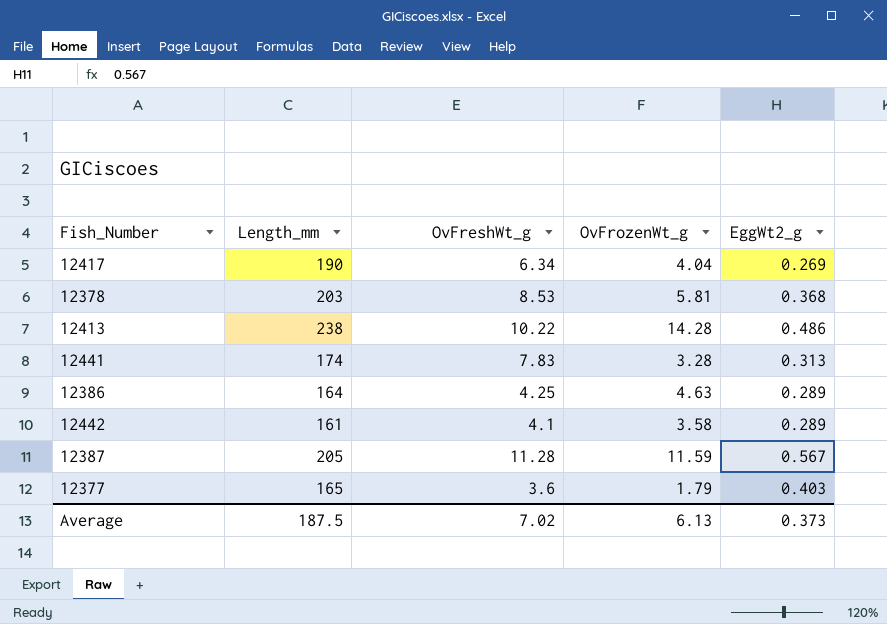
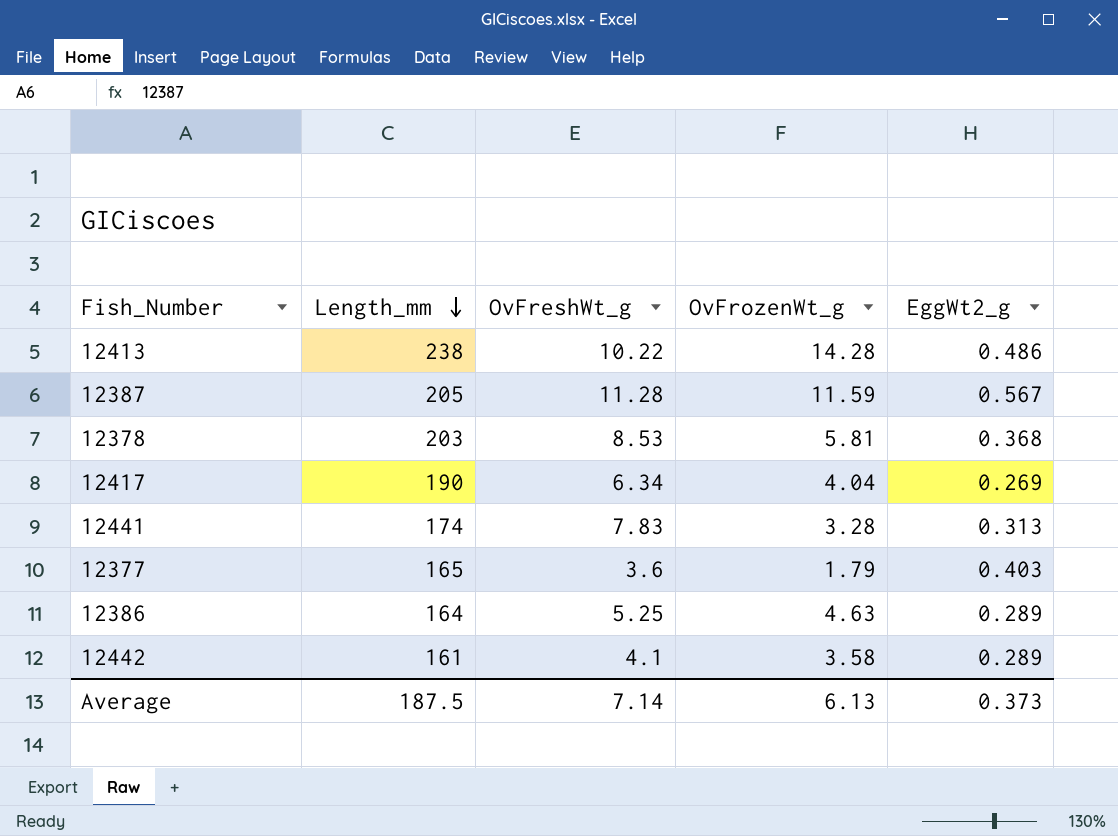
row order: none -> Length_mm descending
12386 | OvFreshWt_g: 4.25 -> 5.25
Average | OvFreshWt_g: 7.02 -> 7.14

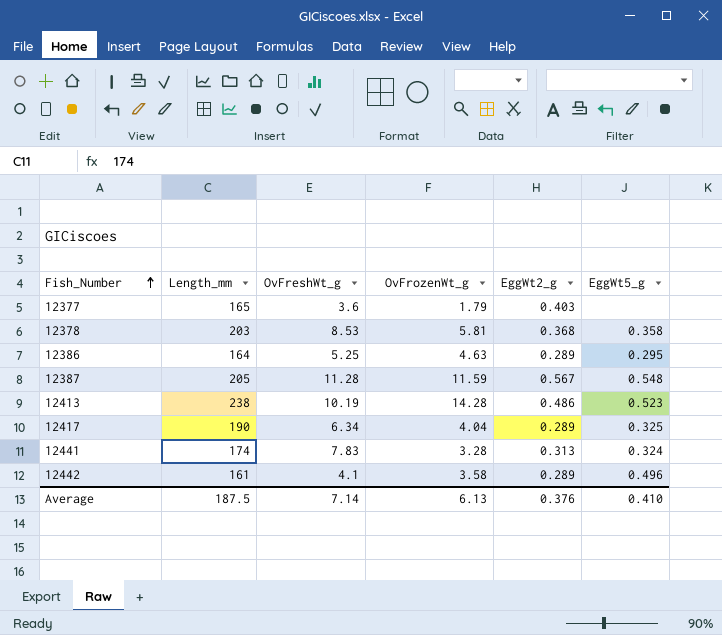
row order: Length_mm descending -> Fish_Number ascending
column EggWt5_g | position: none -> 6
12413 | OvFreshWt_g: 10.22 -> 10.19
12417 | EggWt2_g: 0.269 -> 0.289
Average | EggWt2_g: 0.373 -> 0.376

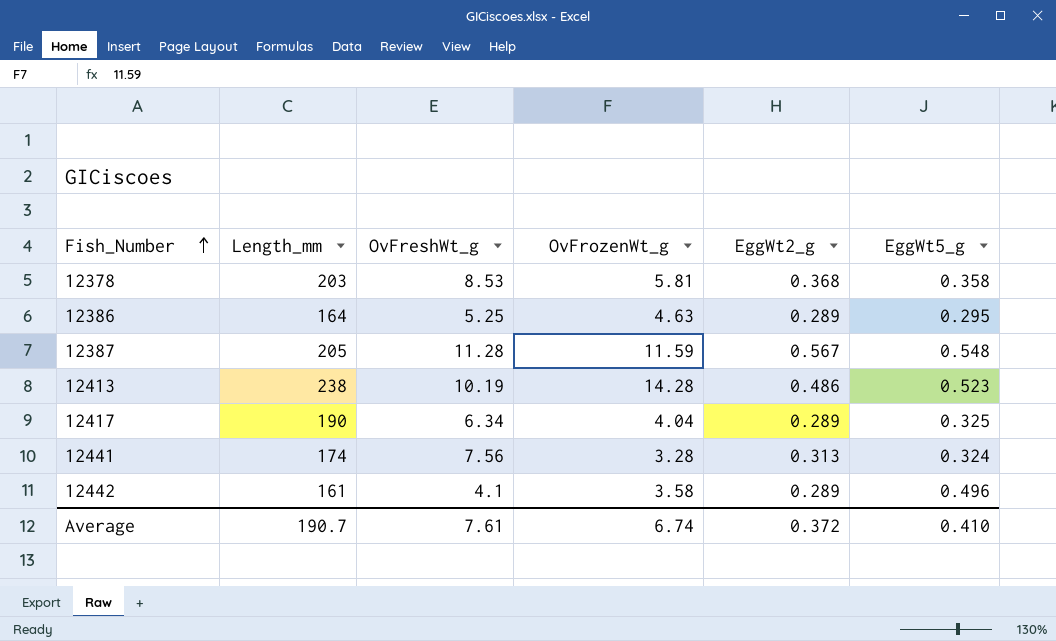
row 12377: 165 | 3.6 | 1.79 | 0.403 | none -> none
12441 | OvFreshWt_g: 7.83 -> 7.56
Average | Length_mm: 187.5 -> 190.7
Average | OvFreshWt_g: 7.14 -> 7.61
Average | OvFrozenWt_g: 6.13 -> 6.74
Average | EggWt2_g: 0.376 -> 0.372

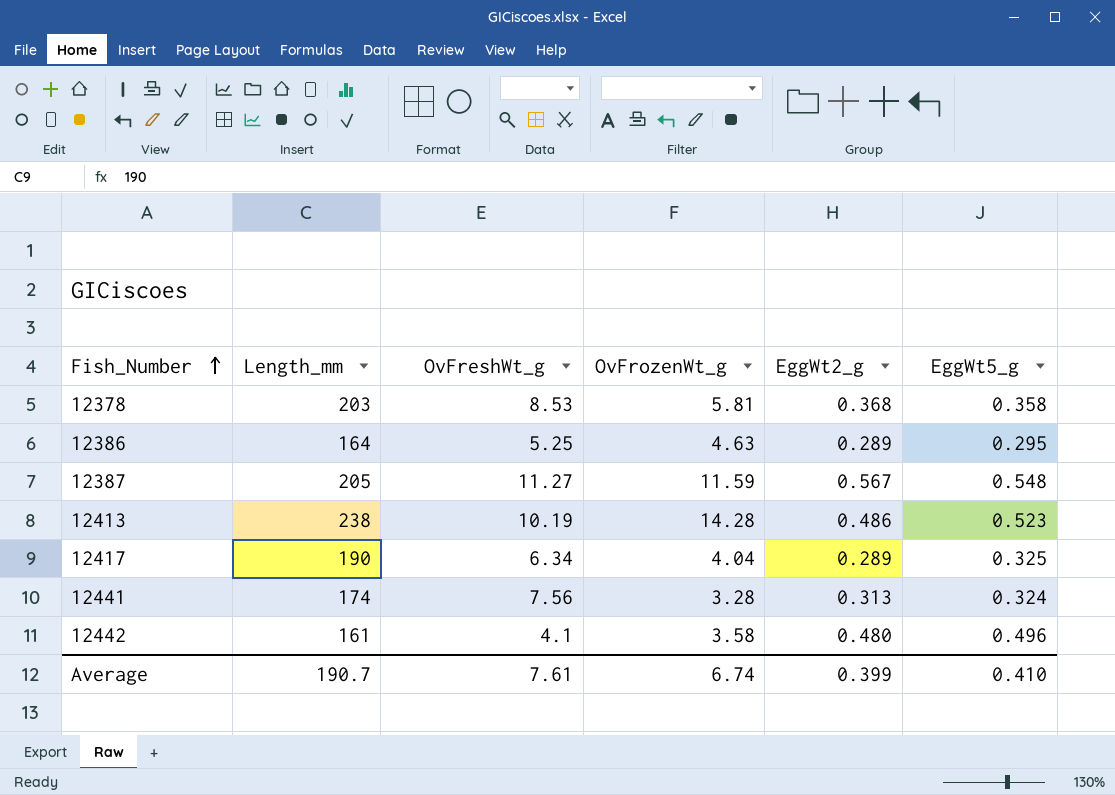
12387 | OvFreshWt_g: 11.28 -> 11.27
12442 | EggWt2_g: 0.289 -> 0.480
Average | EggWt2_g: 0.372 -> 0.399

